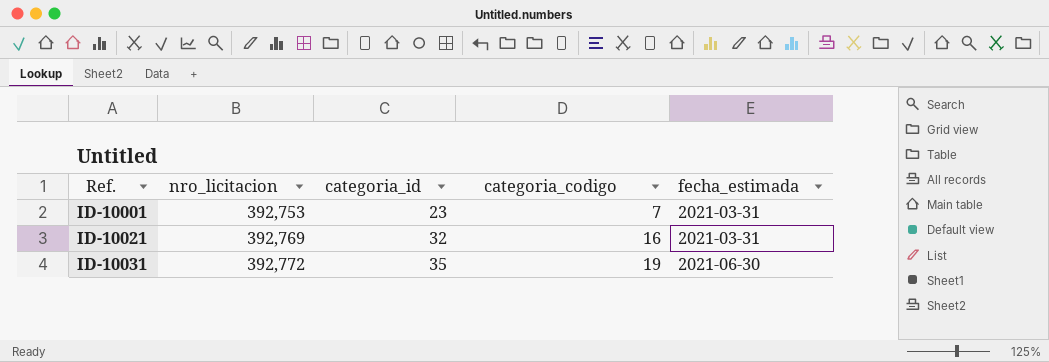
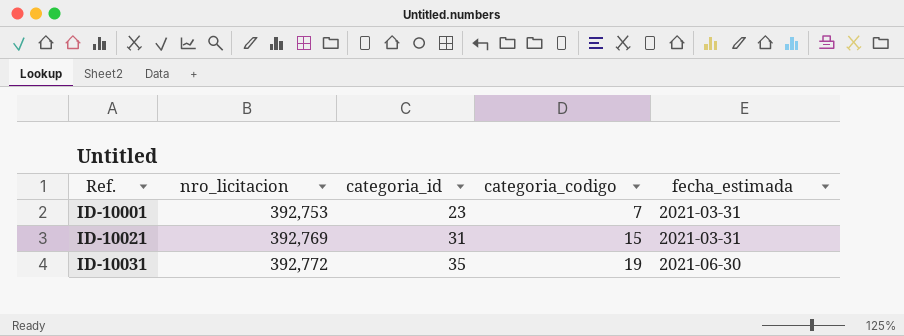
ID-10021 | categoria_id: 32 -> 31
ID-10021 | categoria_codigo: 16 -> 15

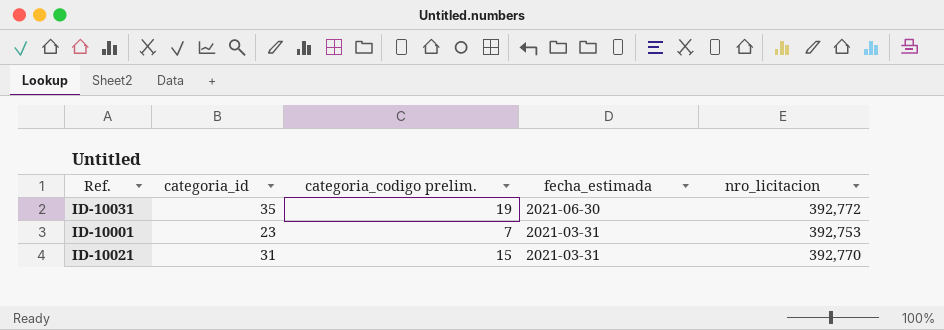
row order: Ref. ascending -> fecha_estimada descending
column name: categoria_codigo -> categoria_codigo prelim.
column nro_licitacion | position: 2 -> 5
ID-10021 | nro_licitacion: 392,769 -> 392,770

